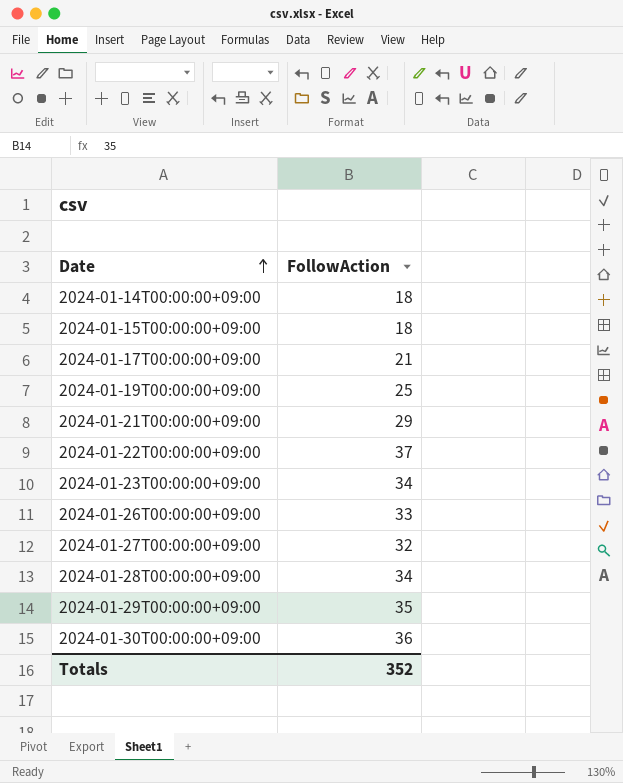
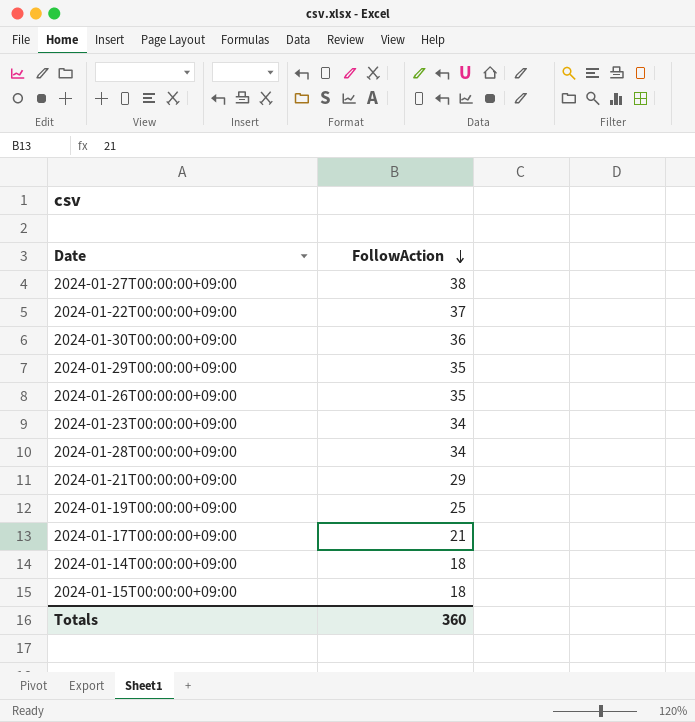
row order: Date ascending -> FollowAction descending
2024-01-27T00:00:00+09:00 | FollowAction: 32 -> 38
2024-01-26T00:00:00+09:00 | FollowAction: 33 -> 35
Totals | FollowAction: 352 -> 360

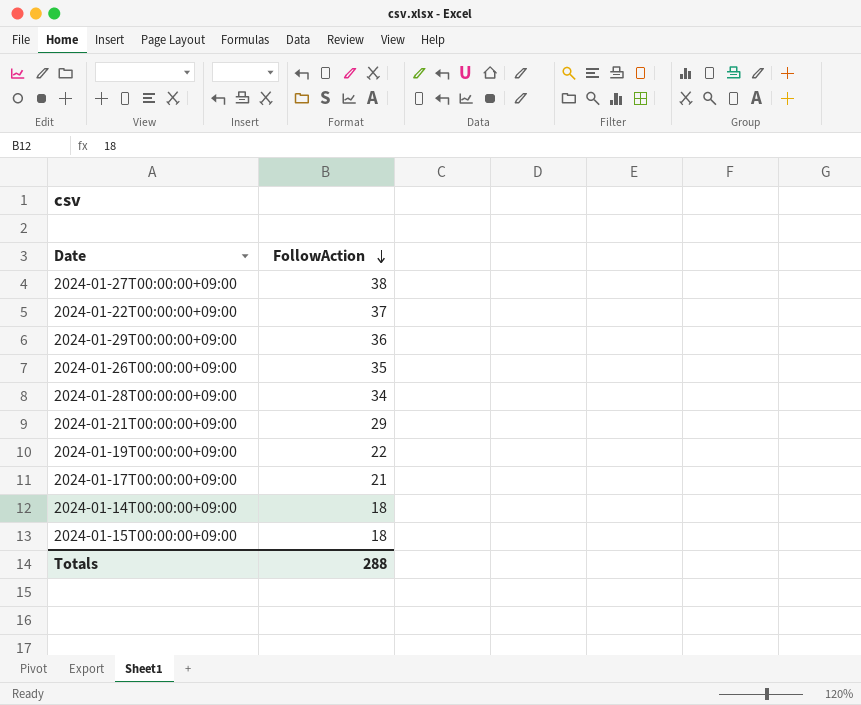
row 2024-01-30T00:00:00+09:00: 36 -> none
row 2024-01-23T00:00:00+09:00: 34 -> none
2024-01-29T00:00:00+09:00 | FollowAction: 35 -> 36
2024-01-19T00:00:00+09:00 | FollowAction: 25 -> 22
Totals | FollowAction: 360 -> 288

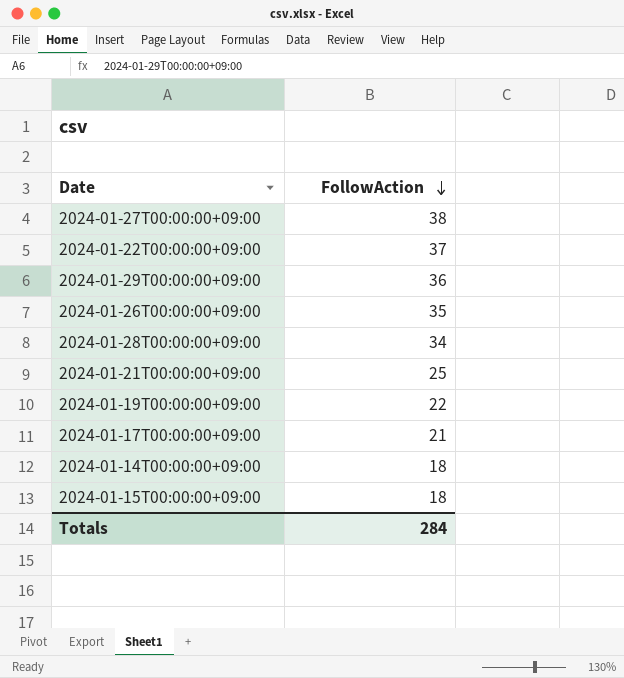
2024-01-21T00:00:00+09:00 | FollowAction: 29 -> 25
Totals | FollowAction: 288 -> 284

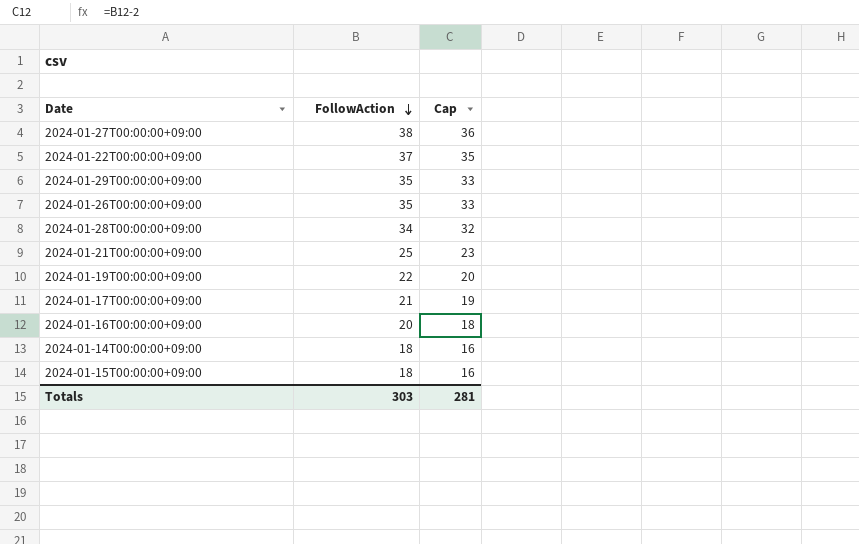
column Cap | formula: none -> [FollowAction] - 2
2024-01-29T00:00:00+09:00 | FollowAction: 36 -> 35
row 2024-01-16T00:00:00+09:00: none -> 20 | 18
Totals | FollowAction: 284 -> 303

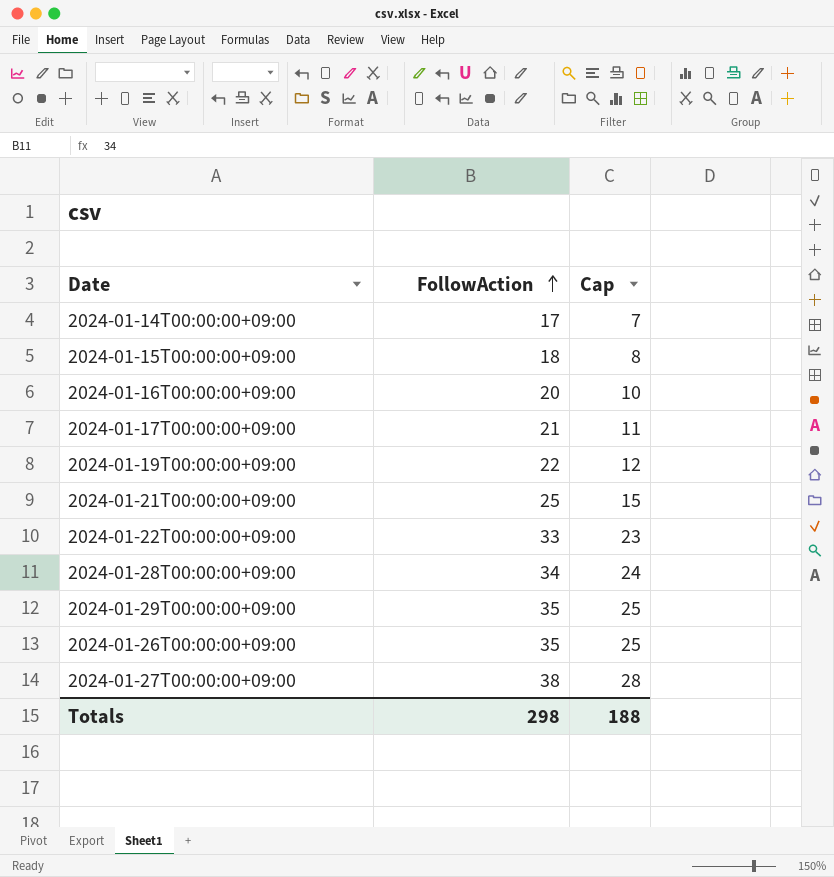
row order: FollowAction descending -> FollowAction ascending
column Cap | formula: [FollowAction] - 2 -> [FollowAction] - 10
2024-01-14T00:00:00+09:00 | FollowAction: 18 -> 17
2024-01-22T00:00:00+09:00 | FollowAction: 37 -> 33
Totals | FollowAction: 303 -> 298
Totals | Cap: 281 -> 188

